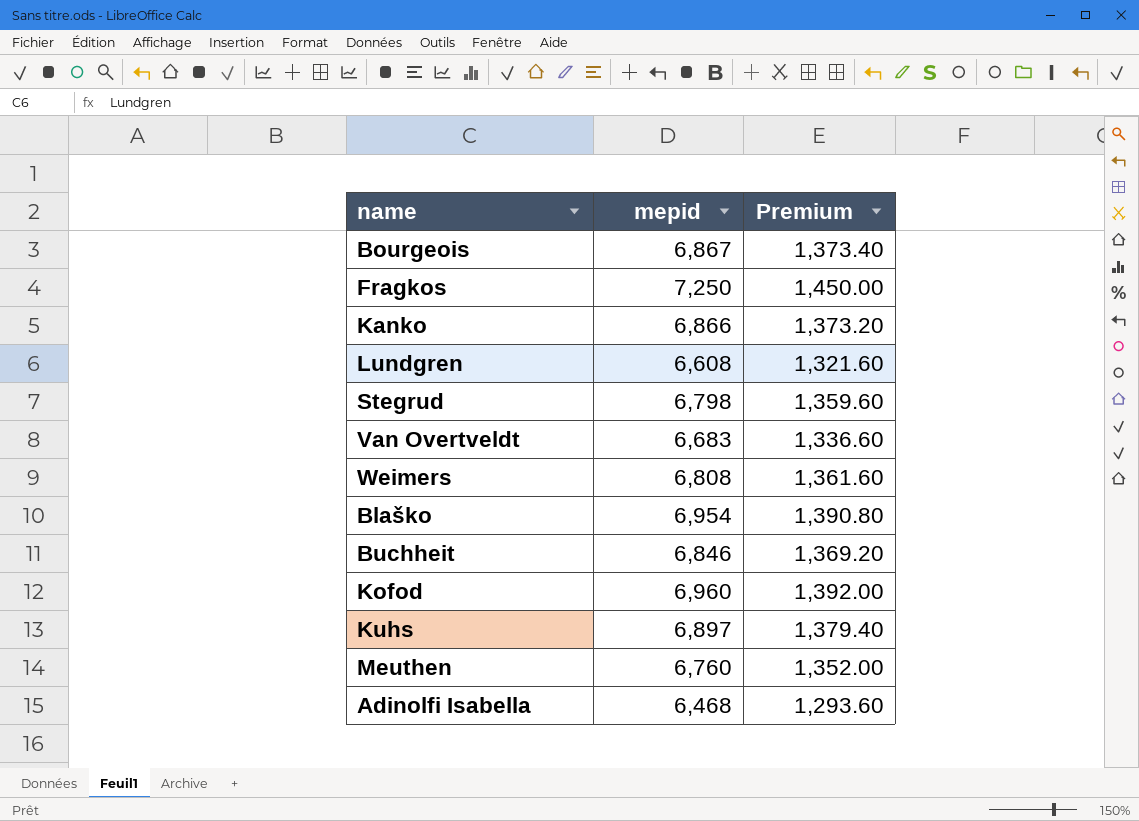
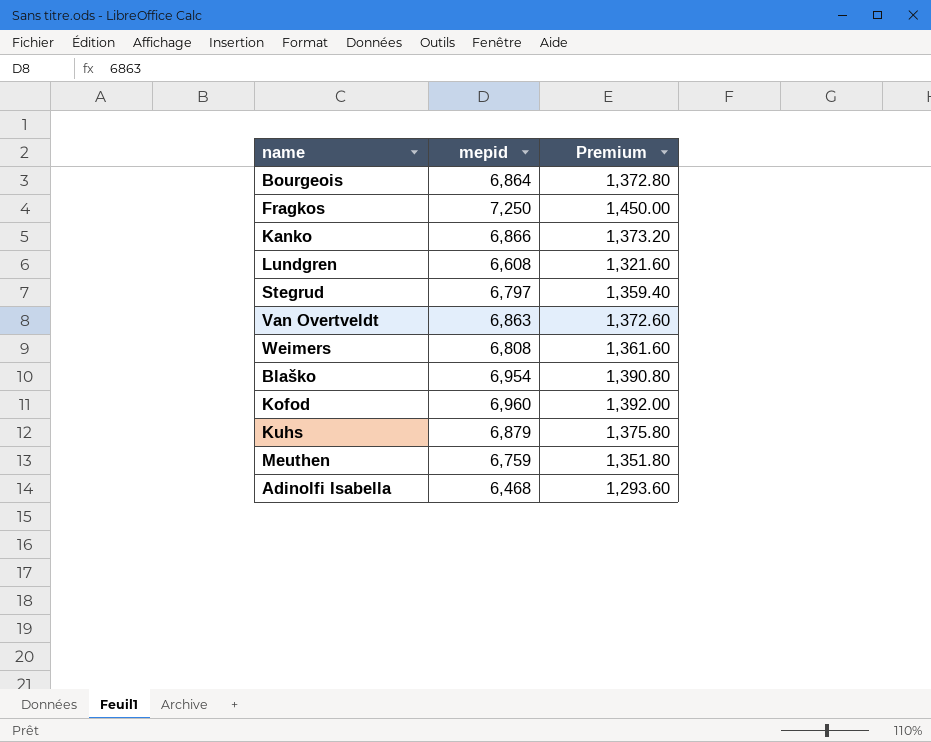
row Buchheit: 6,846 | 1,369.20 -> none
Bourgeois | mepid: 6,867 -> 6,864
Bourgeois | Premium: 1,373.40 -> 1,372.80
Stegrud | mepid: 6,798 -> 6,797
Stegrud | Premium: 1,359.60 -> 1,359.40
Van Overtveldt | mepid: 6,683 -> 6,863
Van Overtveldt | Premium: 1,336.60 -> 1,372.60
Kuhs | mepid: 6,897 -> 6,879
Kuhs | Premium: 1,379.40 -> 1,375.80
Meuthen | mepid: 6,760 -> 6,759
Meuthen | Premium: 1,352.00 -> 1,351.80

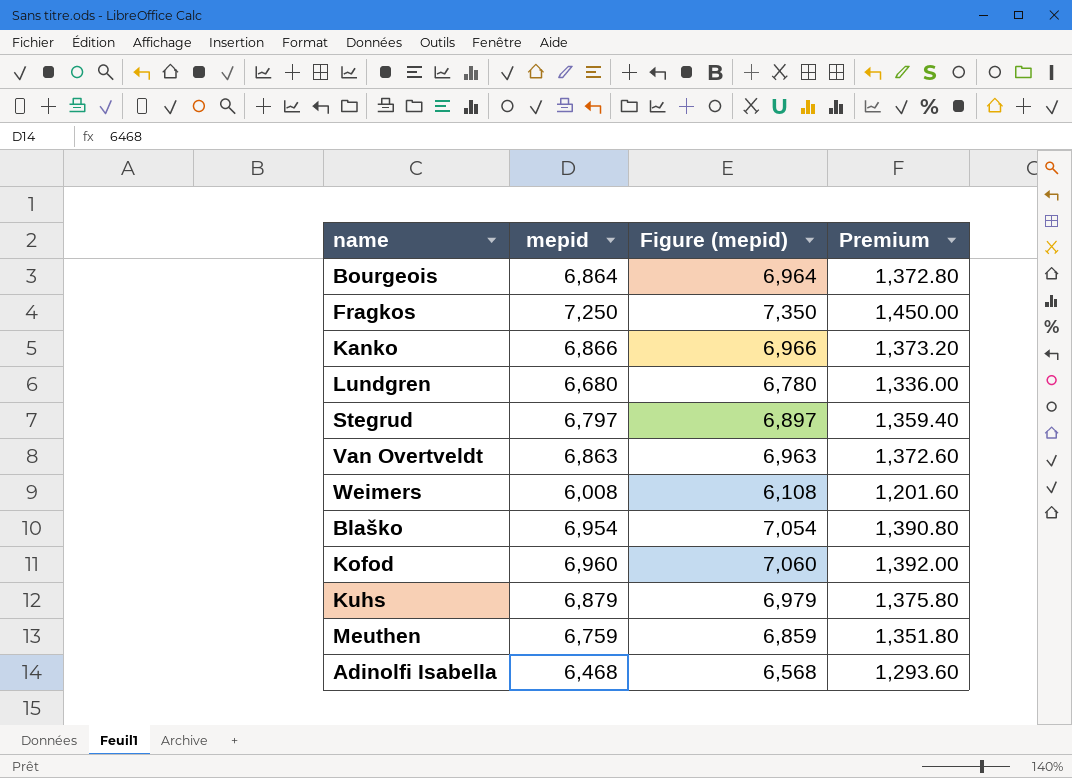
column Figure (mepid) | formula: none -> [mepid] + 100
Lundgren | mepid: 6,608 -> 6,680
Lundgren | Premium: 1,321.60 -> 1,336.00
Weimers | mepid: 6,808 -> 6,008
Weimers | Premium: 1,361.60 -> 1,201.60

